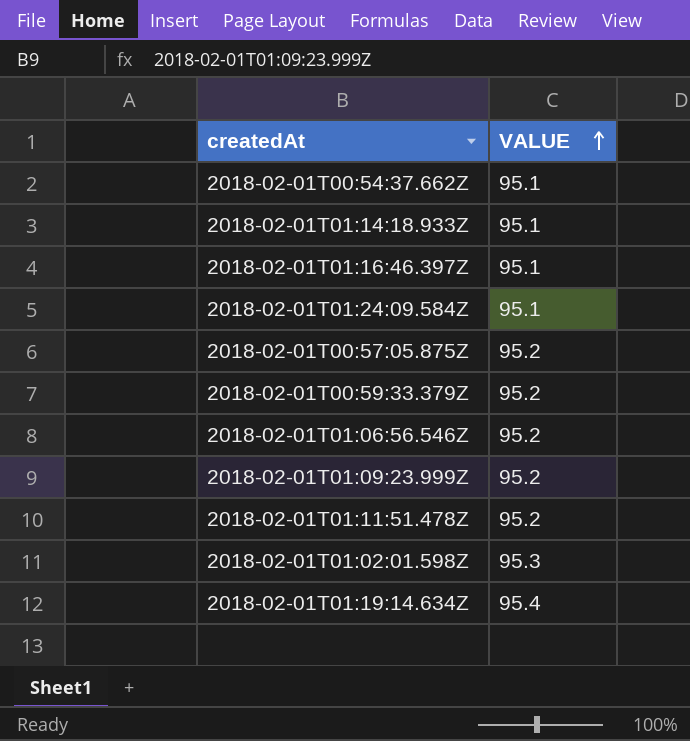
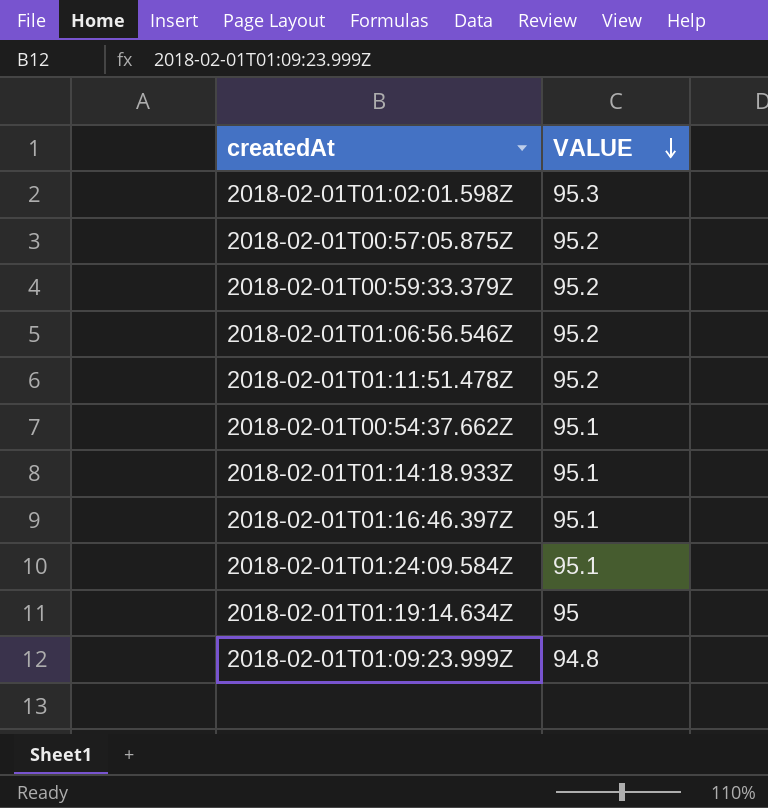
row order: VALUE ascending -> VALUE descending
2018-02-01T01:19:14.634Z | VALUE: 95.4 -> 95
2018-02-01T01:09:23.999Z | VALUE: 95.2 -> 94.8

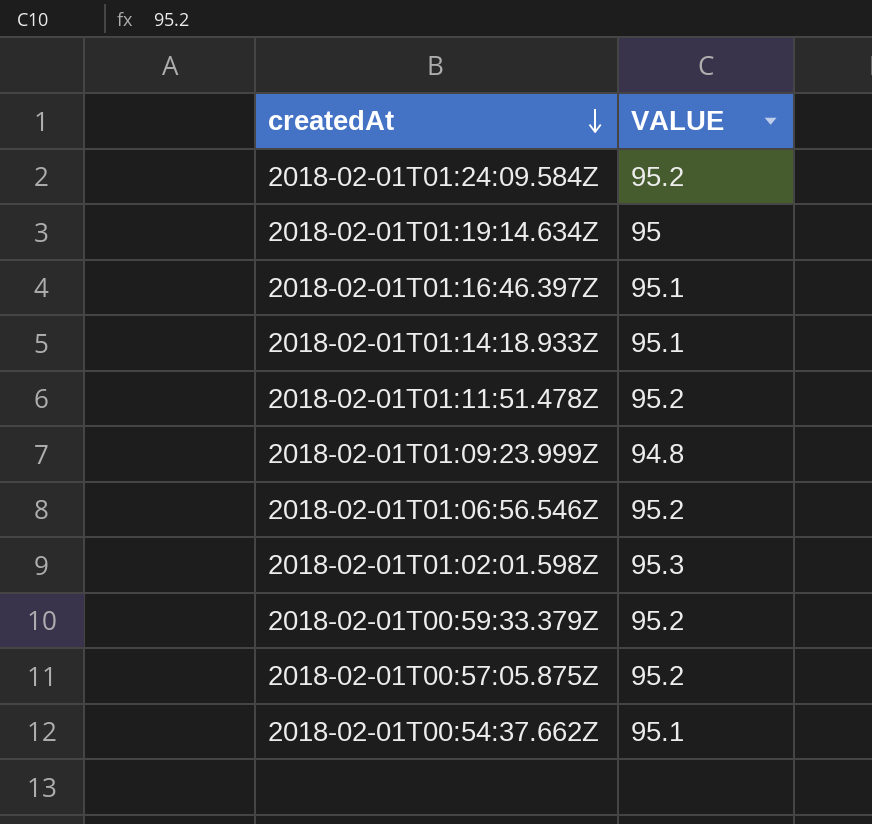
row order: VALUE descending -> createdAt descending
2018-02-01T01:24:09.584Z | VALUE: 95.1 -> 95.2

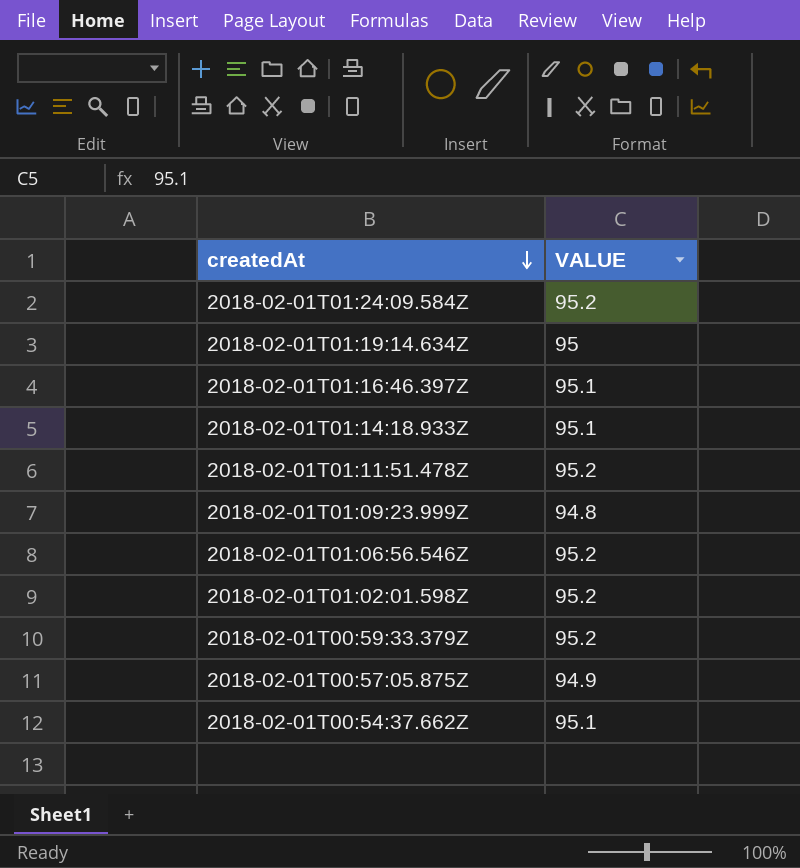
2018-02-01T01:02:01.598Z | VALUE: 95.3 -> 95.2
2018-02-01T00:57:05.875Z | VALUE: 95.2 -> 94.9

